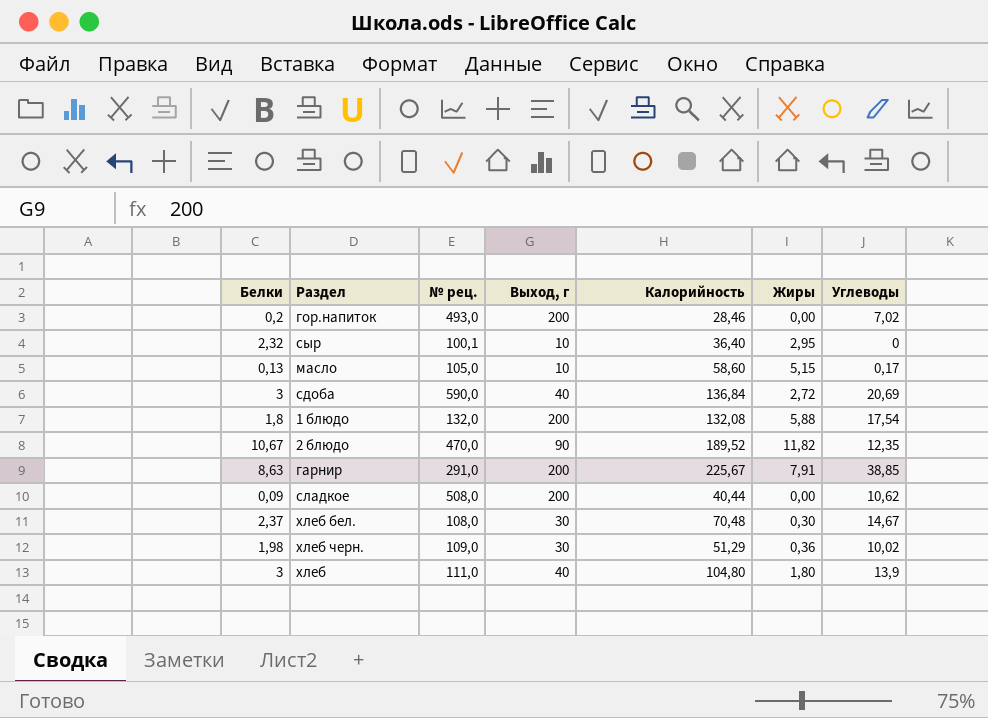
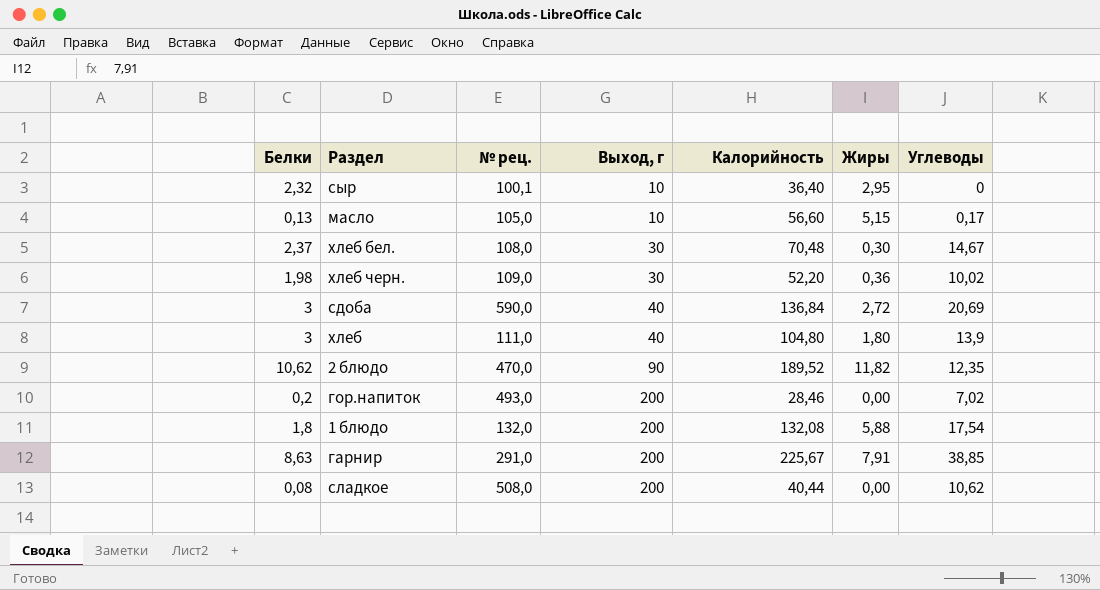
row order: none -> Выход, г ascending
масло | Калорийность: 58,60 -> 56,60
хлеб черн. | Калорийность: 51,29 -> 52,20
2 блюдо | Белки: 10,67 -> 10,62
сладкое | Белки: 0,09 -> 0,08

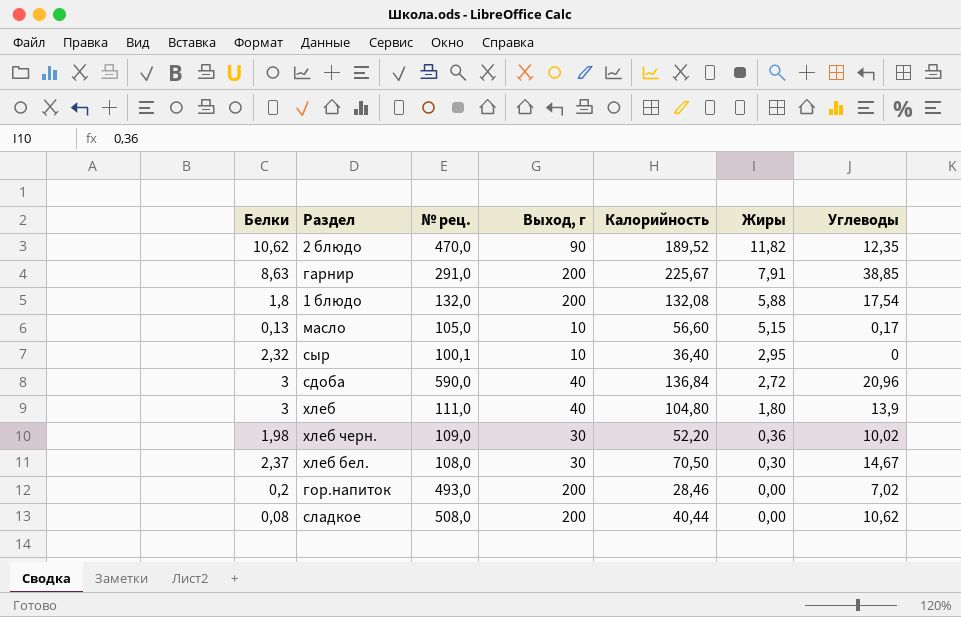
row order: Выход, г ascending -> Жиры descending
сдоба | Углеводы: 20,69 -> 20,96
хлеб бел. | Калорийность: 70,48 -> 70,50

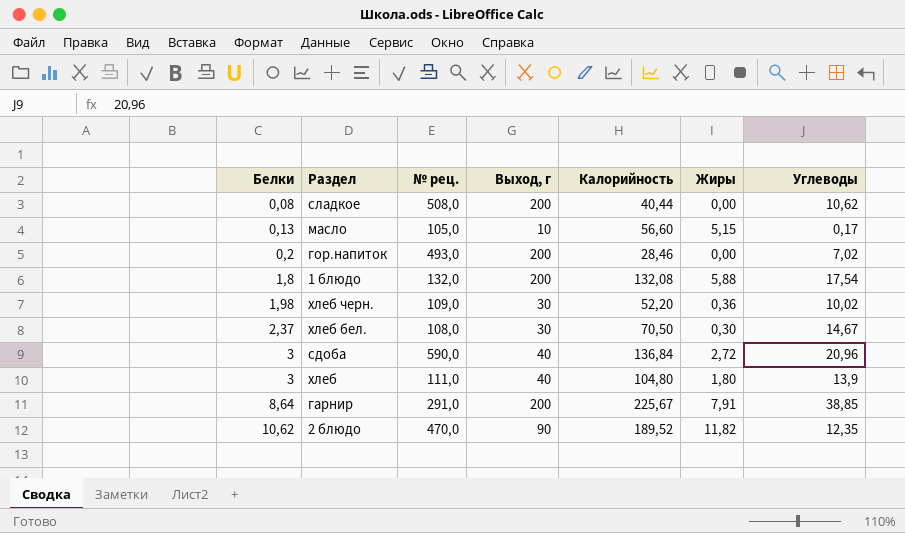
row order: Жиры descending -> Белки ascending
row сыр: 2,32 | 100,1 | 10 | 36,40 | 2,95 | 0 -> none
гарнир | Белки: 8,63 -> 8,64

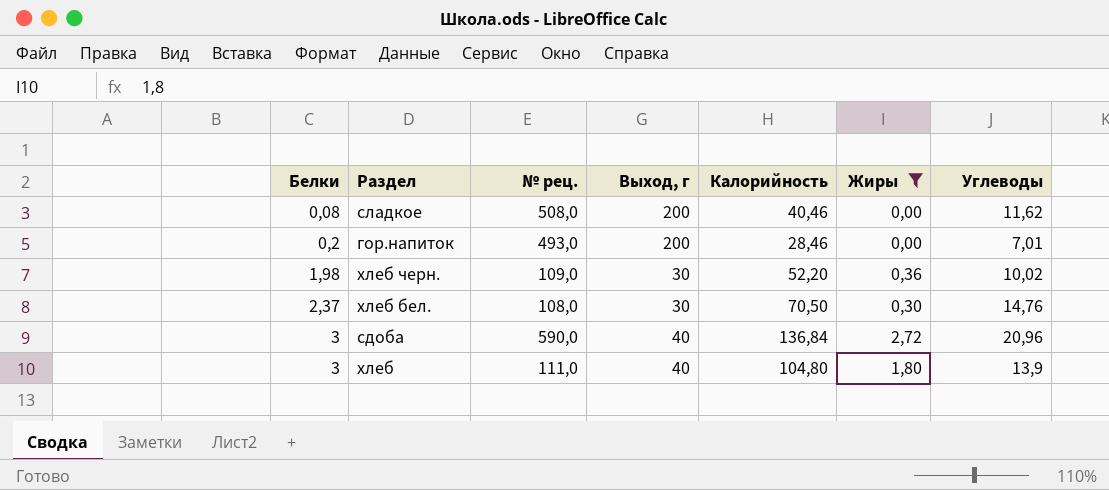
filter: none -> Жиры <= 2,72
сладкое | Калорийность: 40,44 -> 40,46
сладкое | Углеводы: 10,62 -> 11,62
гор.напиток | Углеводы: 7,02 -> 7,01
хлеб бел. | Углеводы: 14,67 -> 14,76

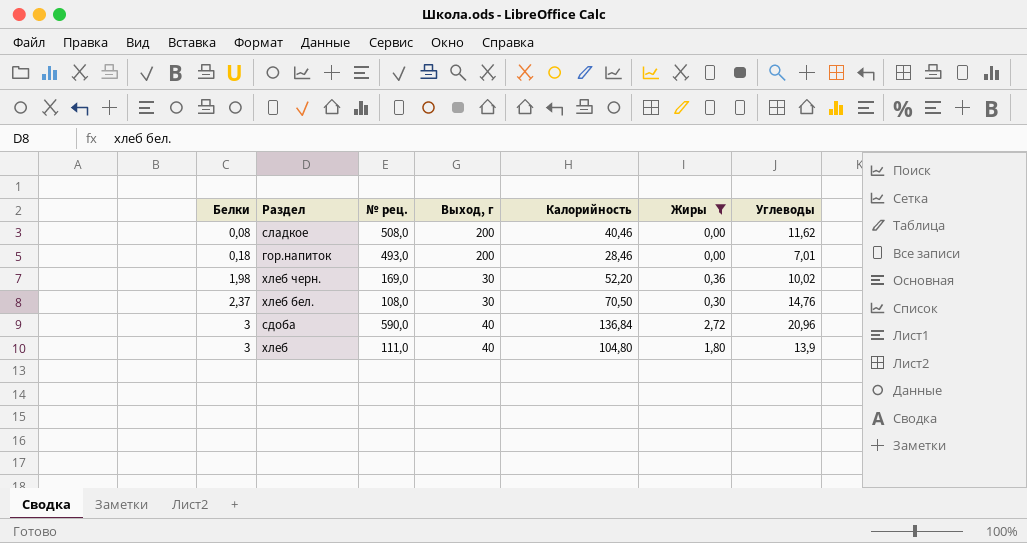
гор.напиток | Белки: 0,2 -> 0,18
хлеб черн. | № рец.: 109,0 -> 169,0

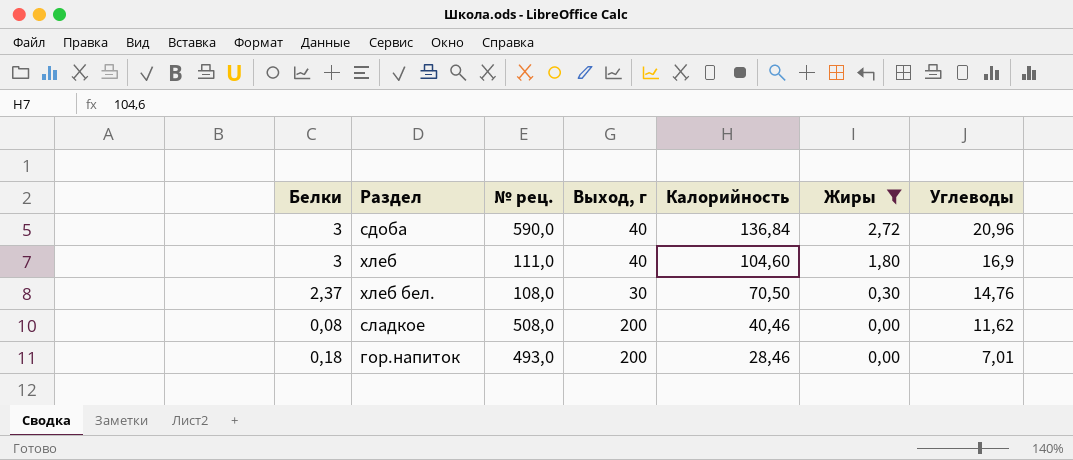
row order: Белки ascending -> Калорийность descending
row хлеб черн.: 1,98 | 169,0 | 30 | 52,20 | 0,36 | 10,02 -> none
хлеб | Калорийность: 104,80 -> 104,60
хлеб | Углеводы: 13,9 -> 16,9

